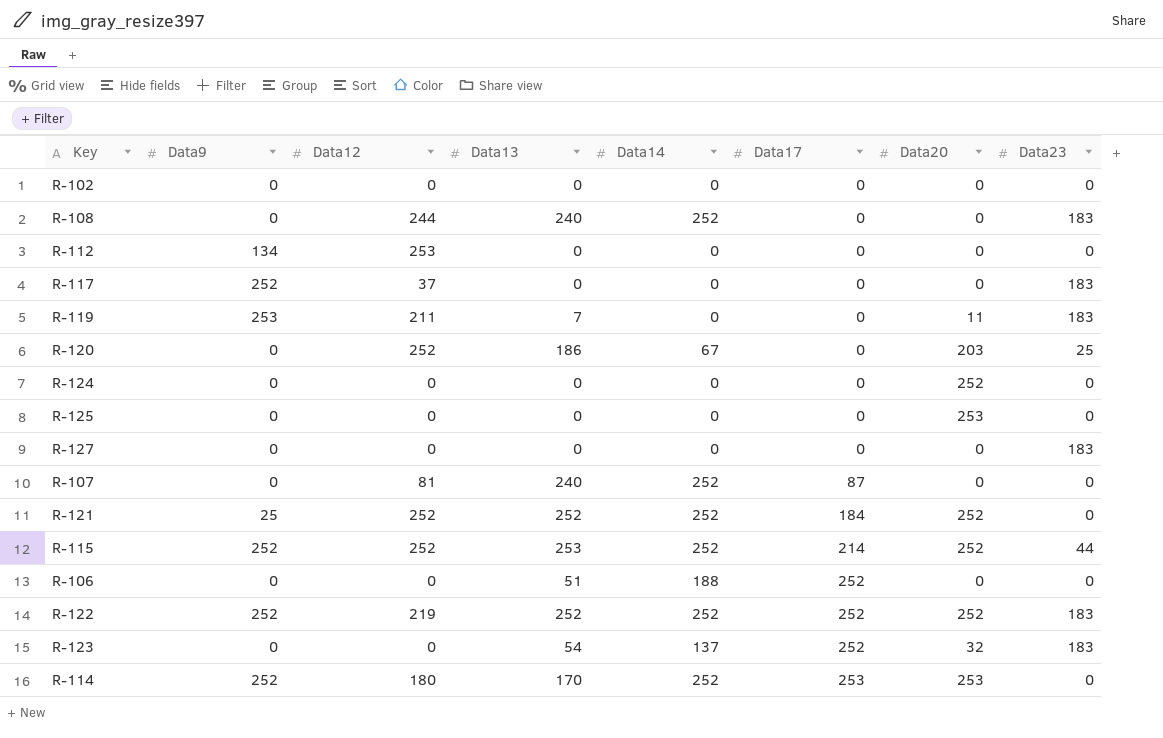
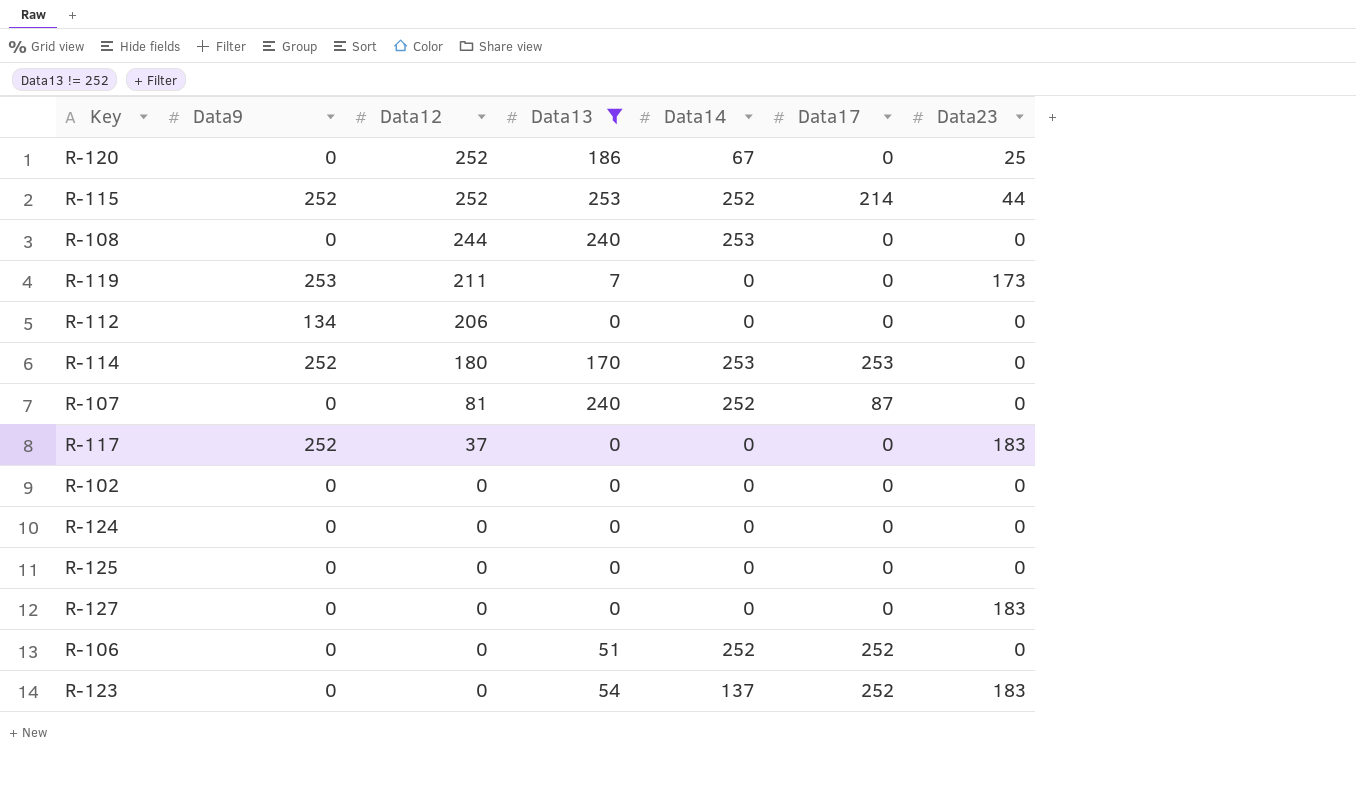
filter: none -> Data13 != 252
row order: Data17 ascending -> Data12 descending
column Data20 | position: 7 -> none
R-108 | Data14: 252 -> 253
R-108 | Data23: 183 -> 0
R-119 | Data23: 183 -> 173
R-112 | Data12: 253 -> 206
R-114 | Data14: 252 -> 253
R-106 | Data14: 188 -> 252

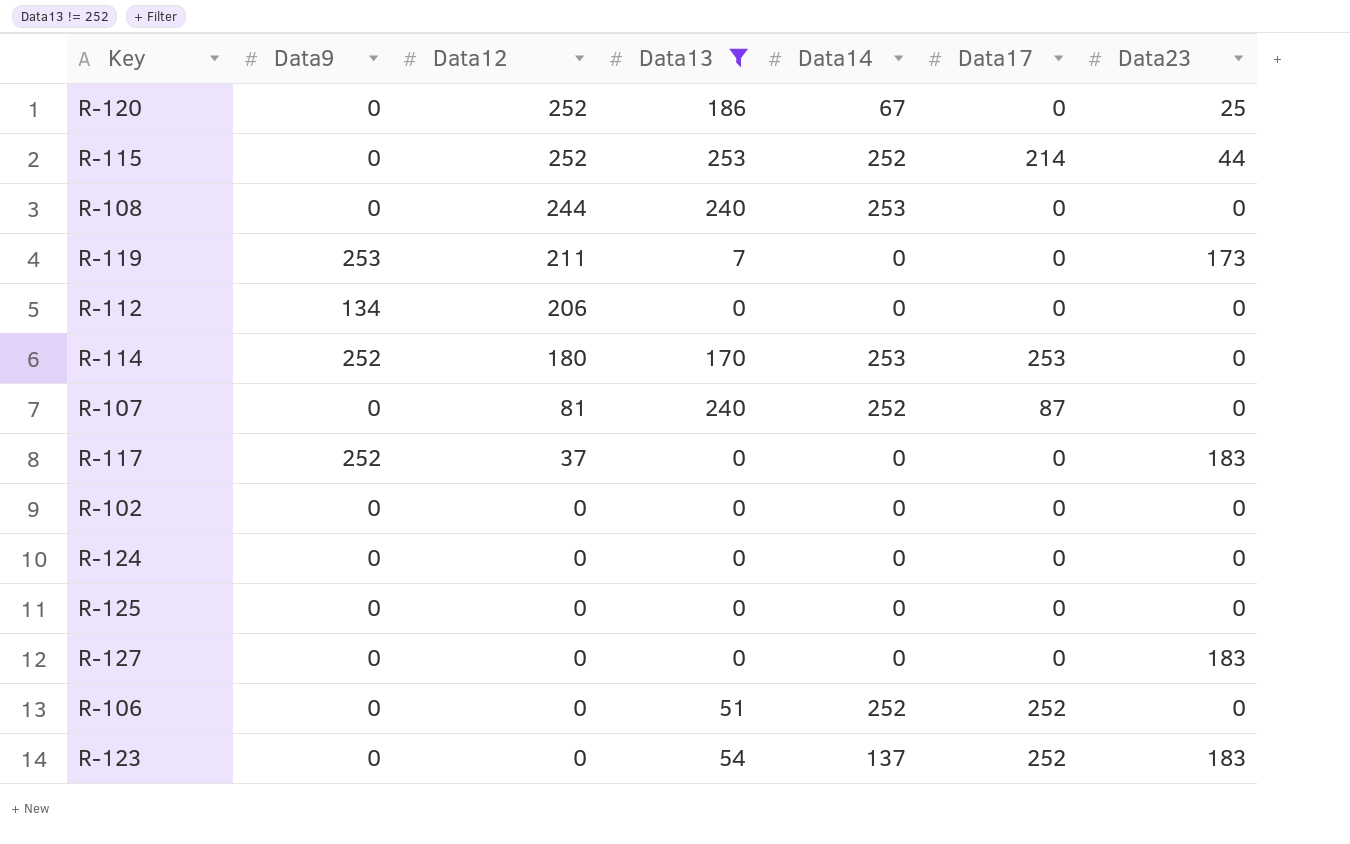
R-115 | Data9: 252 -> 0

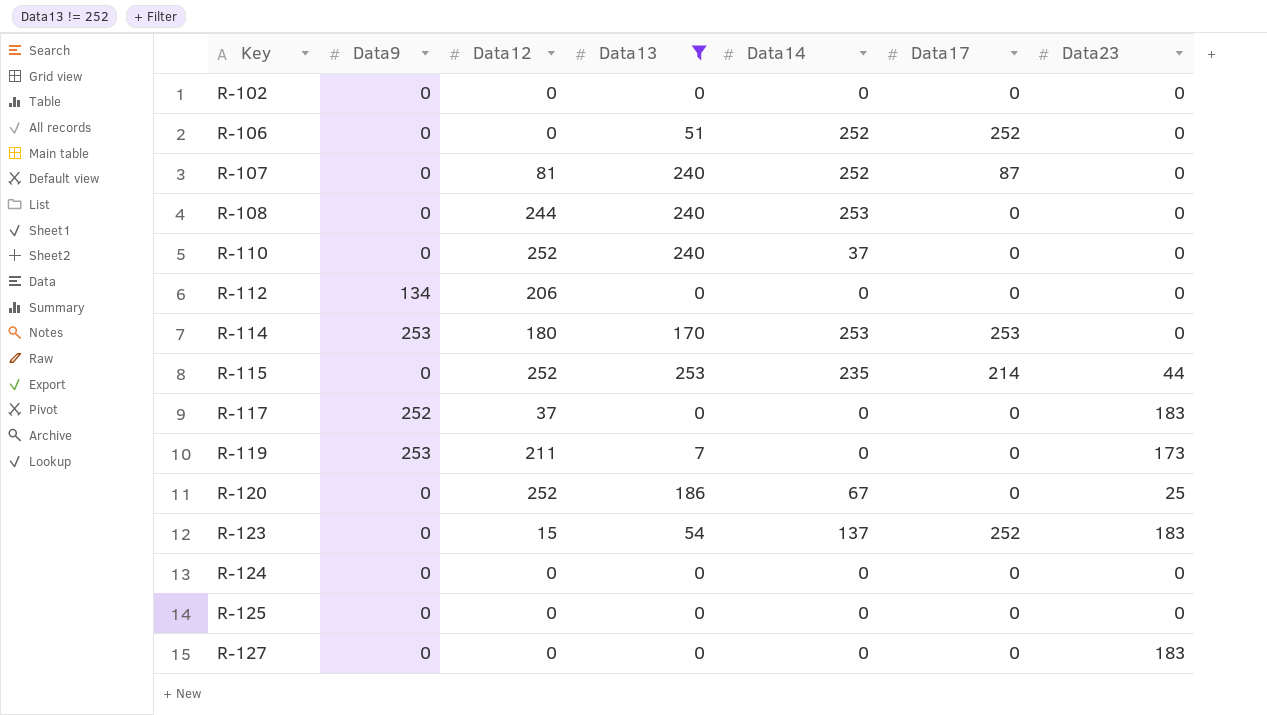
row order: Data12 descending -> Key ascending
row R-110: none -> 0 | 252 | 240 | 37 | 0 | 0
R-114 | Data9: 252 -> 253
R-115 | Data14: 252 -> 235
R-123 | Data12: 0 -> 15

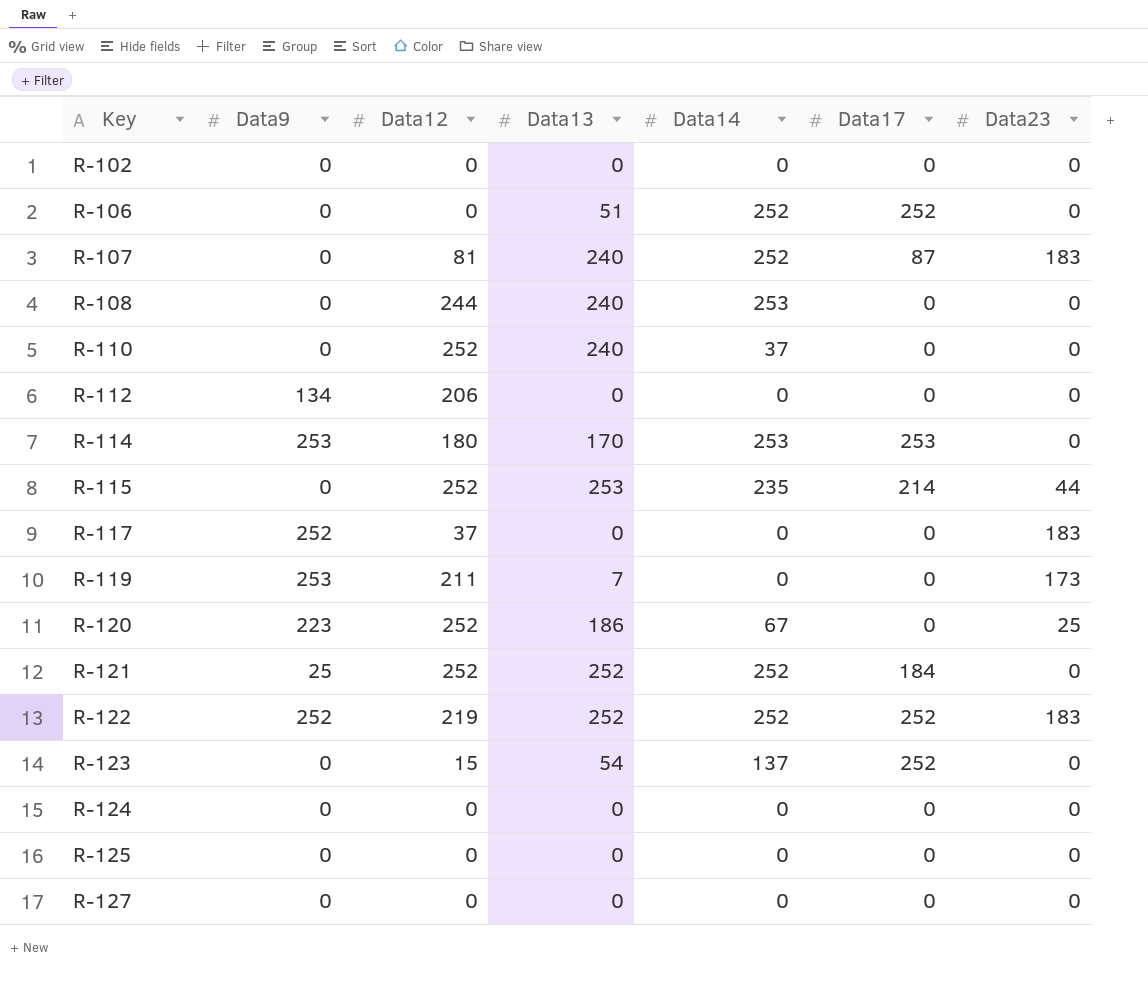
filter: Data13 != 252 -> none
R-107 | Data23: 0 -> 183
R-120 | Data9: 0 -> 223
R-123 | Data23: 183 -> 0
R-127 | Data23: 183 -> 0

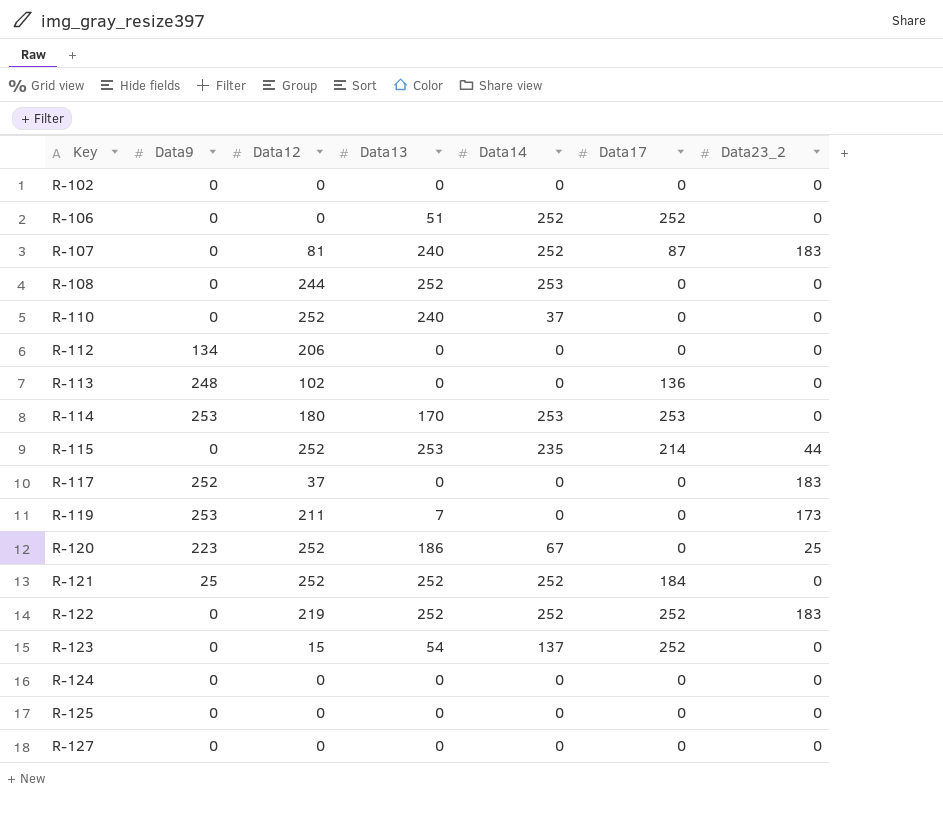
column name: Data23 -> Data23_2
R-108 | Data13: 240 -> 252
row R-113: none -> 248 | 102 | 0 | 0 | 136 | 0
R-122 | Data9: 252 -> 0

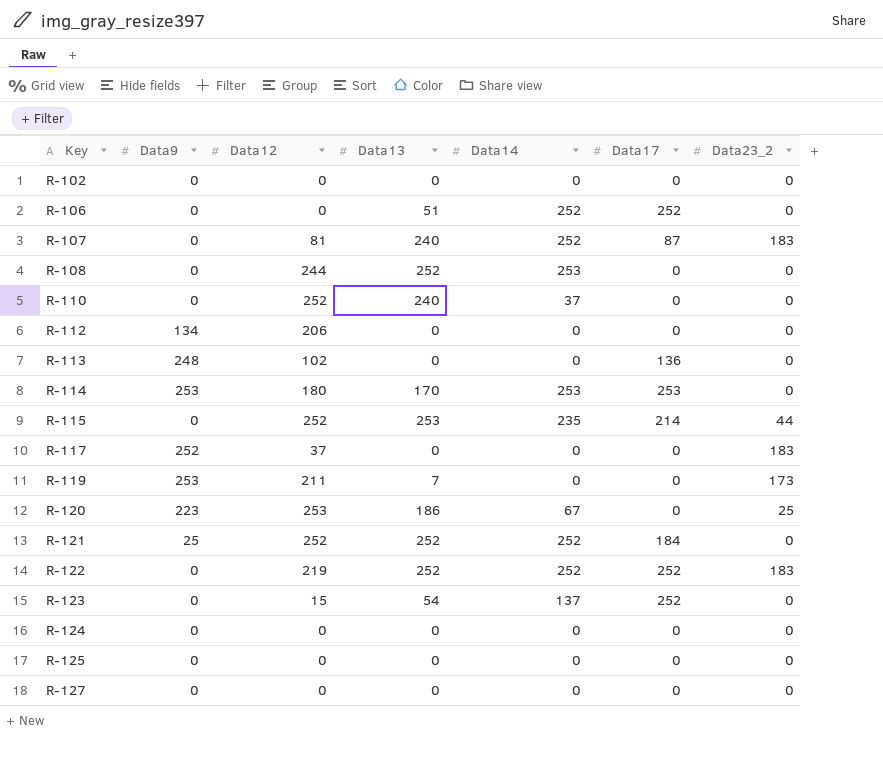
R-120 | Data12: 252 -> 253

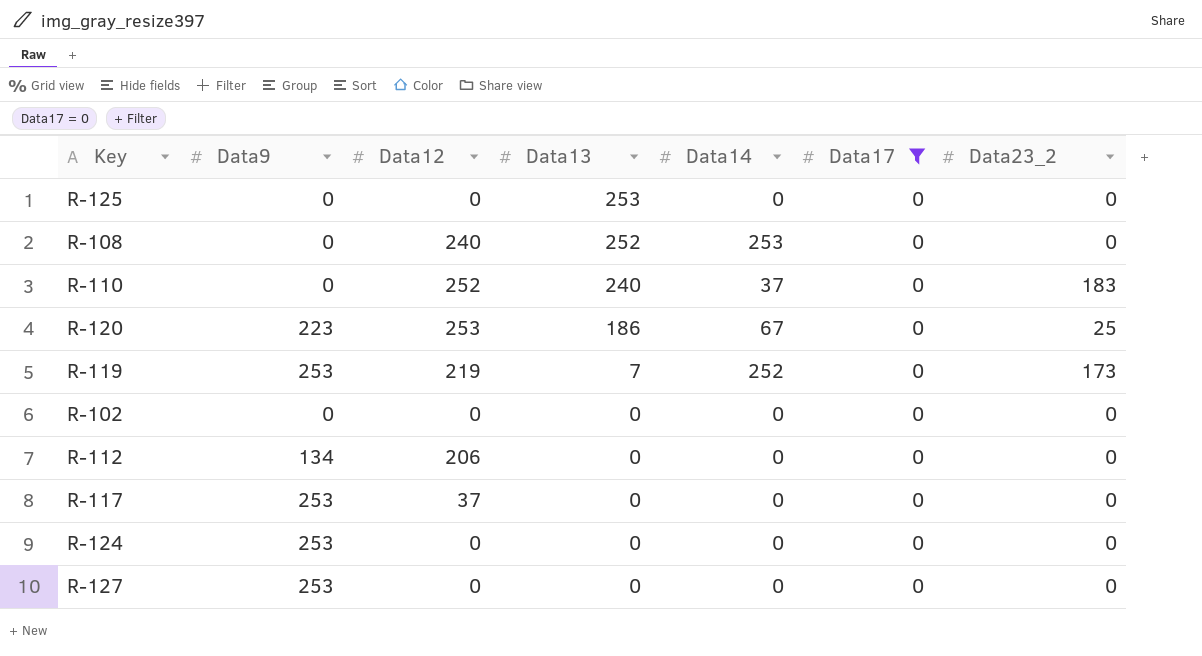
filter: none -> Data17 = 0
row order: Key ascending -> Data13 descending
R-125 | Data13: 0 -> 253
R-108 | Data12: 244 -> 240
R-110 | Data23_2: 0 -> 183
R-119 | Data12: 211 -> 219
R-119 | Data14: 0 -> 252
R-117 | Data9: 252 -> 253
R-117 | Data23_2: 183 -> 0
R-124 | Data9: 0 -> 253
R-127 | Data9: 0 -> 253

